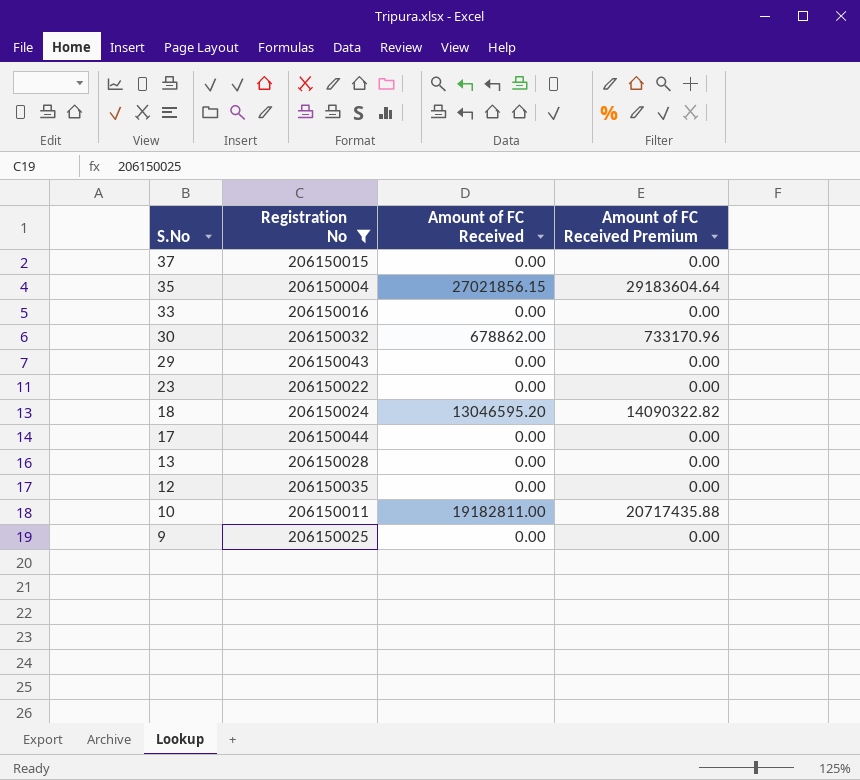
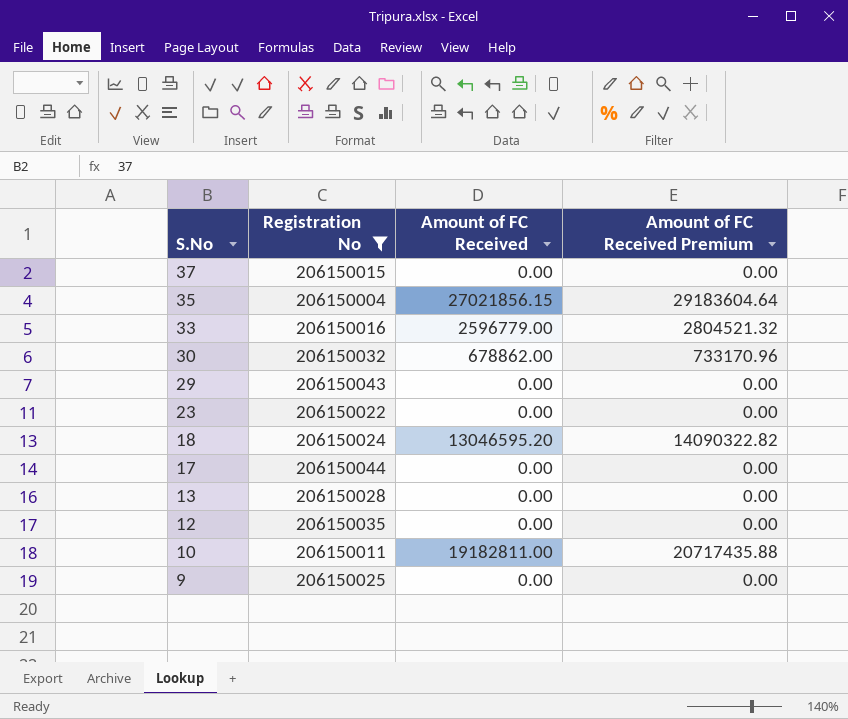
33 | Amount of FC Received: 0.00 -> 2596779.00
33 | Amount of FC Received Premium: 0.00 -> 2804521.32

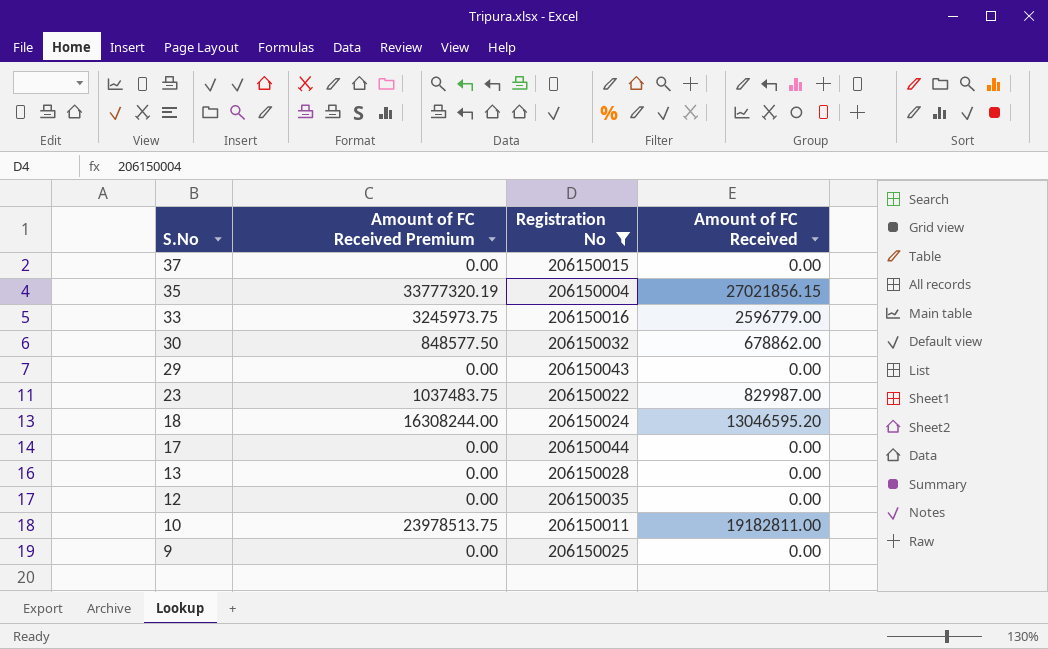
column Amount of FC Received Premium | formula: [Amount of FC Received] * 1.08 -> [Amount of FC Received] * 1.25
column Amount of FC Received Premium | position: 4 -> 2
23 | Amount of FC Received: 0.00 -> 829987.00

